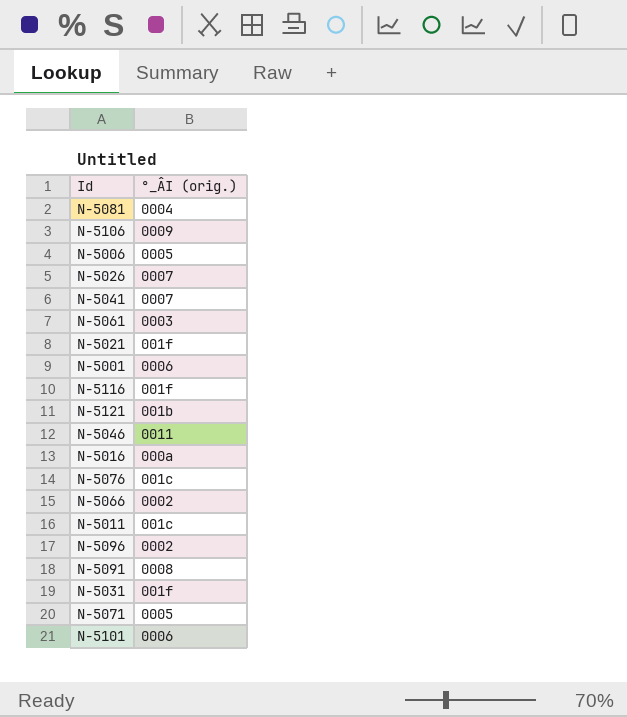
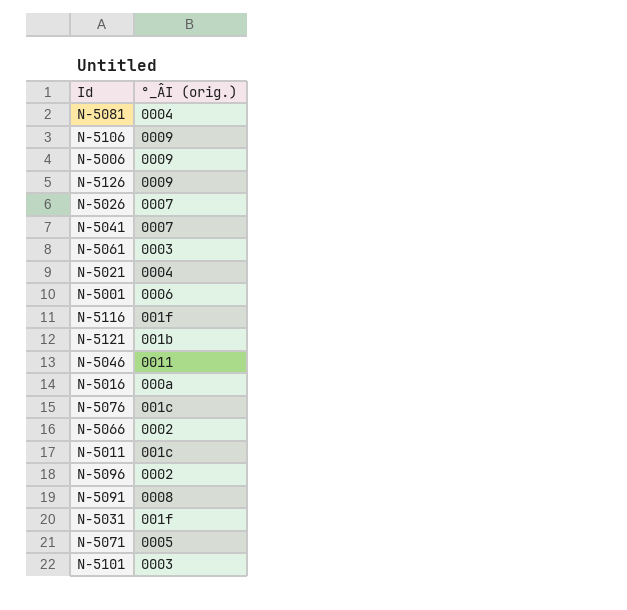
N-5006 | °_ÂI (orig.): 0005 -> 0009
row N-5126: none -> 0009
N-5021 | °_ÂI (orig.): 001f -> 0004
N-5101 | °_ÂI (orig.): 0006 -> 0003

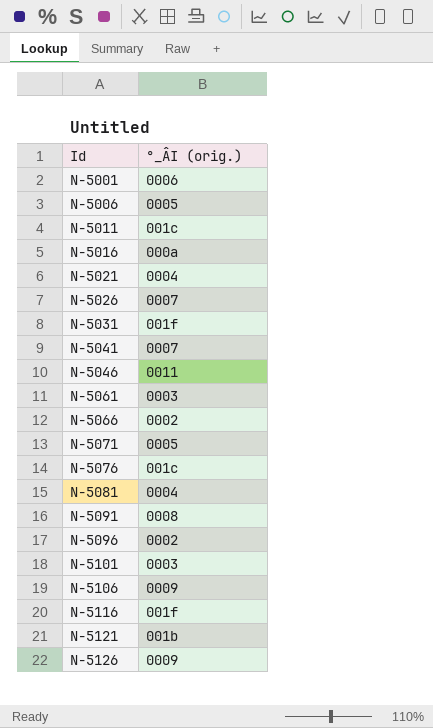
row order: none -> Id ascending
N-5006 | °_ÂI (orig.): 0009 -> 0005

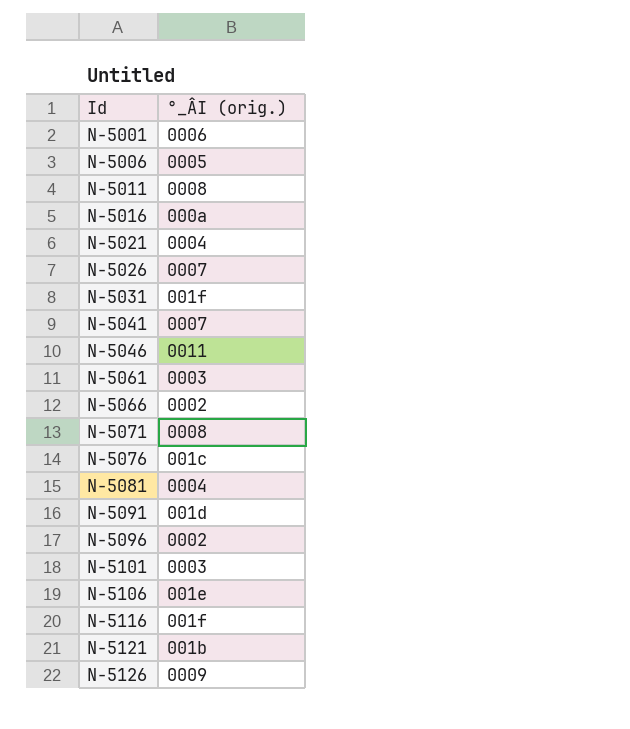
N-5011 | °_ÂI (orig.): 001c -> 0008
N-5071 | °_ÂI (orig.): 0005 -> 0008
N-5091 | °_ÂI (orig.): 0008 -> 001d
N-5106 | °_ÂI (orig.): 0009 -> 001e

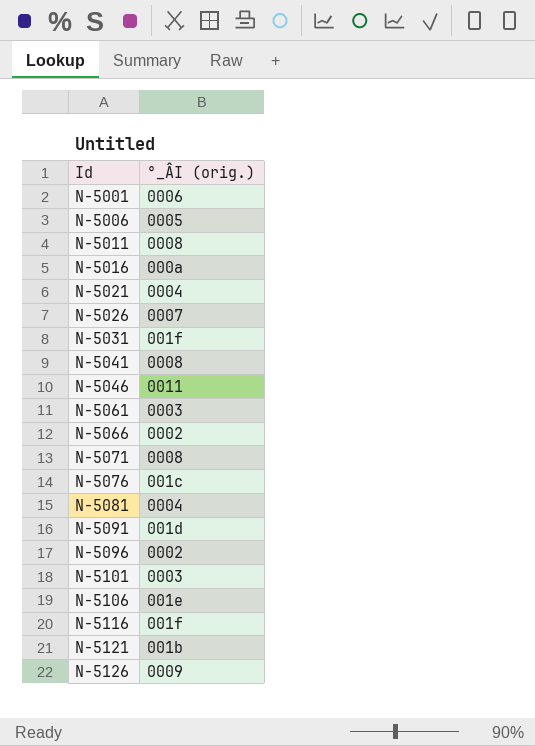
N-5041 | °_ÂI (orig.): 0007 -> 0008

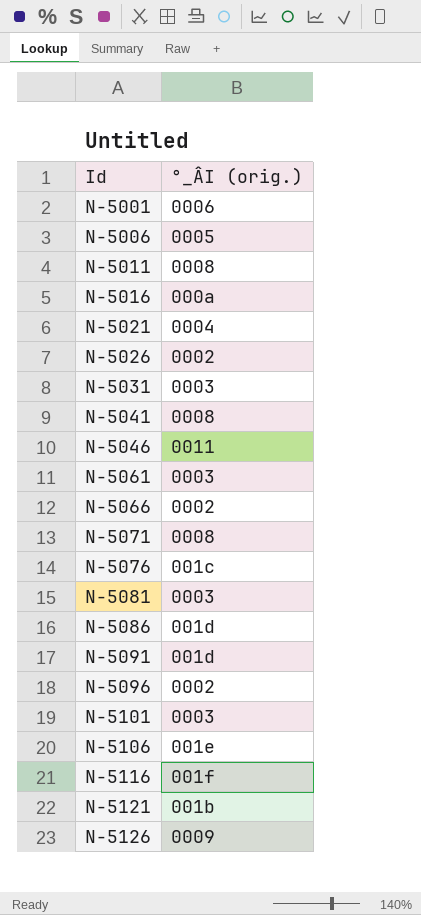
N-5026 | °_ÂI (orig.): 0007 -> 0002
N-5031 | °_ÂI (orig.): 001f -> 0003
N-5081 | °_ÂI (orig.): 0004 -> 0003
row N-5086: none -> 001d

